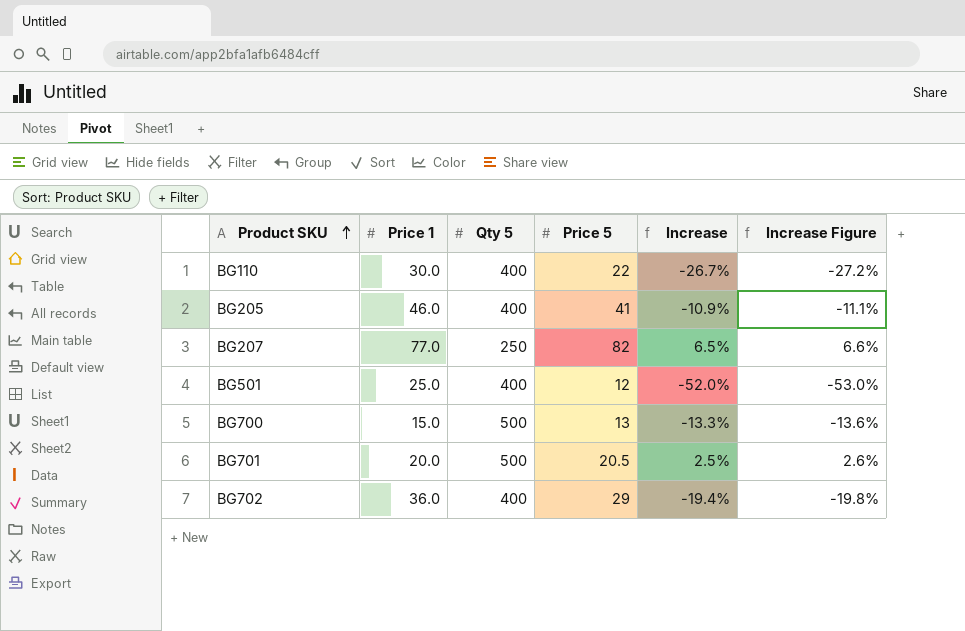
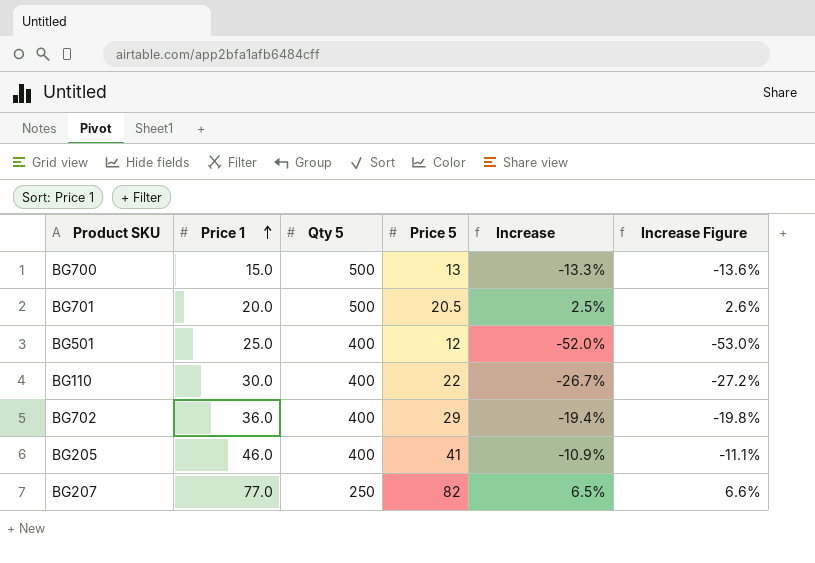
row order: Product SKU ascending -> Price 1 ascending

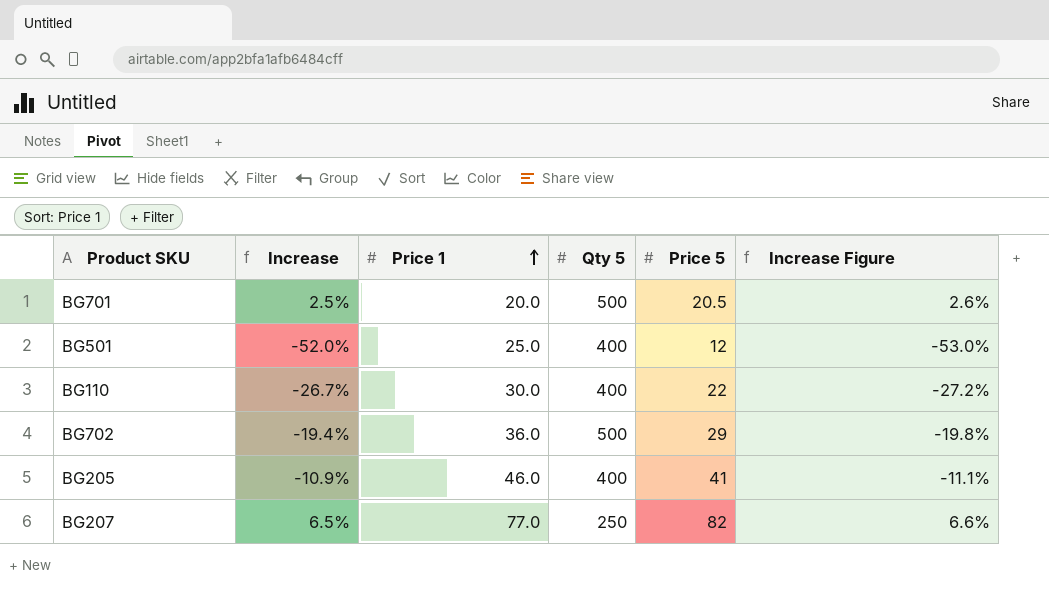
column Increase | position: 5 -> 2
row BG700: 15.0 | 500 | 13 | -13.3% | -13.6% -> none
BG702 | Qty 5: 400 -> 500

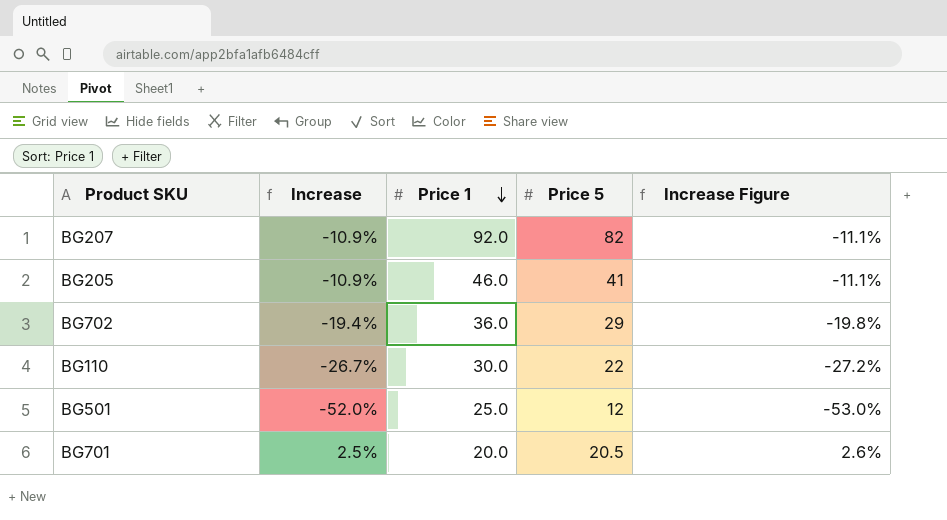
row order: Price 1 ascending -> Price 1 descending
column Qty 5 | position: 4 -> none
BG207 | Increase: 6.5% -> -10.9%
BG207 | Price 1: 77.0 -> 92.0
BG207 | Increase Figure: 6.6% -> -11.1%

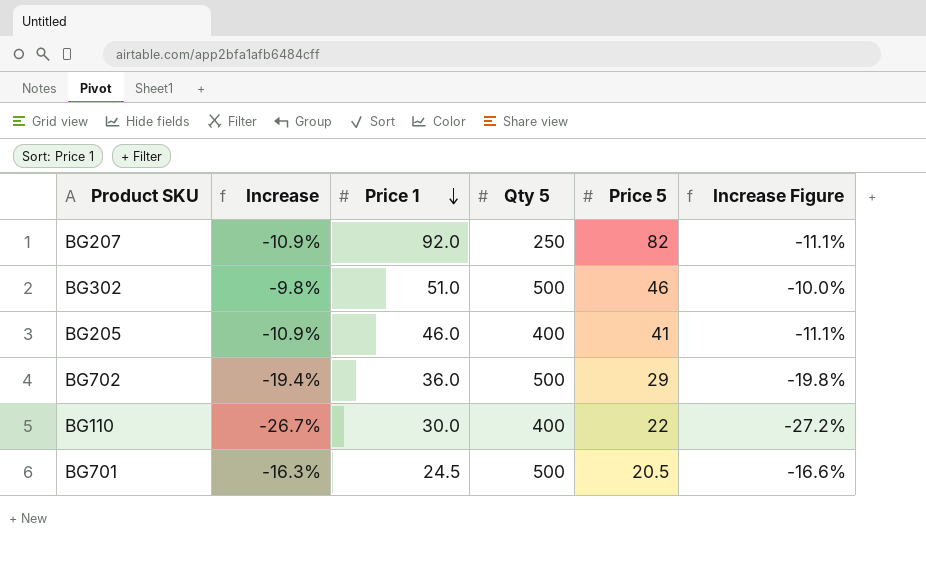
column Qty 5 | position: none -> 4
row BG501: -52.0% | 25.0 | 12 | -53.0% -> none
row BG302: none -> -9.8% | 51.0 | 500 | 46 | -10.0%
BG701 | Increase: 2.5% -> -16.3%
BG701 | Price 1: 20.0 -> 24.5
BG701 | Increase Figure: 2.6% -> -16.6%

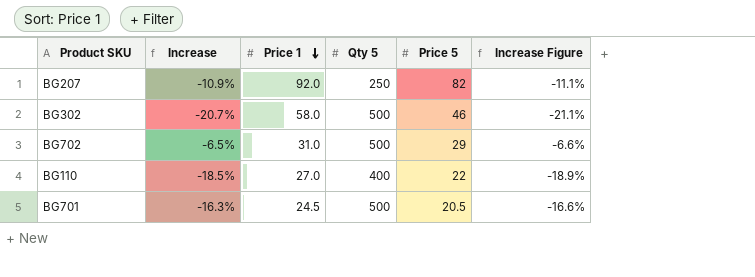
row BG205: -10.9% | 46.0 | 400 | 41 | -11.1% -> none
BG302 | Increase: -9.8% -> -20.7%
BG302 | Price 1: 51.0 -> 58.0
BG302 | Increase Figure: -10.0% -> -21.1%
BG702 | Increase: -19.4% -> -6.5%
BG702 | Price 1: 36.0 -> 31.0
BG702 | Increase Figure: -19.8% -> -6.6%
BG110 | Increase: -26.7% -> -18.5%
BG110 | Price 1: 30.0 -> 27.0
BG110 | Increase Figure: -27.2% -> -18.9%

